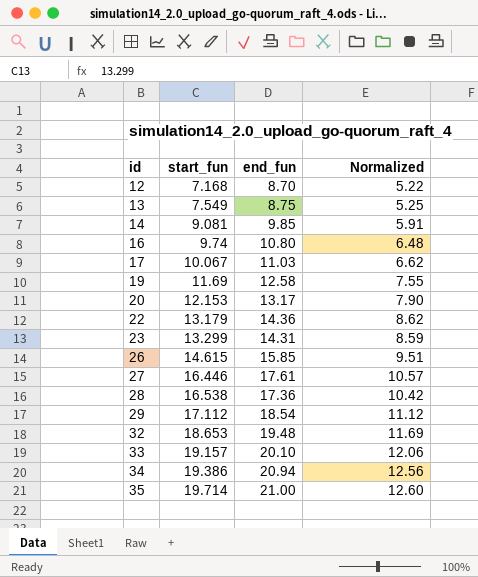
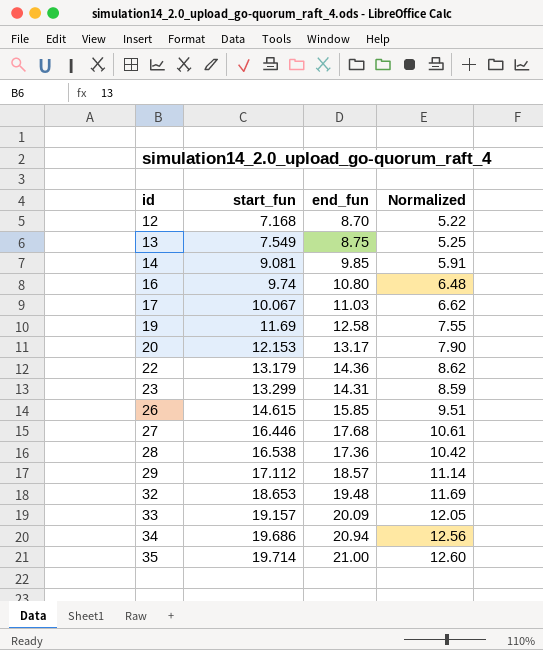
27 | end_fun: 17.61 -> 17.68
27 | Normalized: 10.57 -> 10.61
29 | end_fun: 18.54 -> 18.57
29 | Normalized: 11.12 -> 11.14
33 | end_fun: 20.10 -> 20.09
33 | Normalized: 12.06 -> 12.05
34 | start_fun: 19.386 -> 19.686

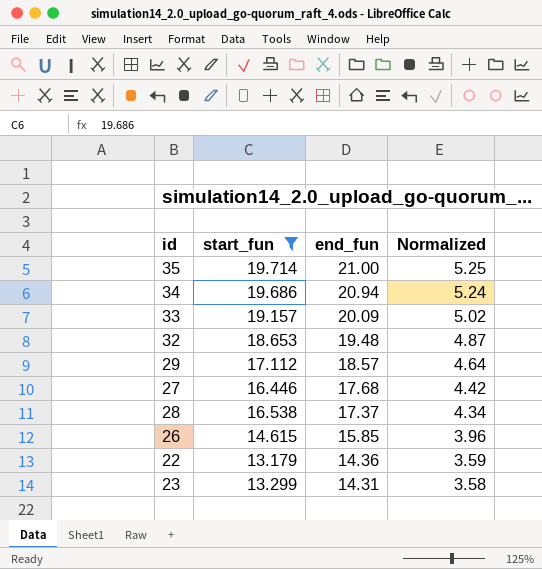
filter: none -> start_fun >= 13.179
row order: id ascending -> end_fun descending
column Normalized | formula: [end_fun] * 0.6 -> [end_fun] * 0.25
28 | end_fun: 17.36 -> 17.37

